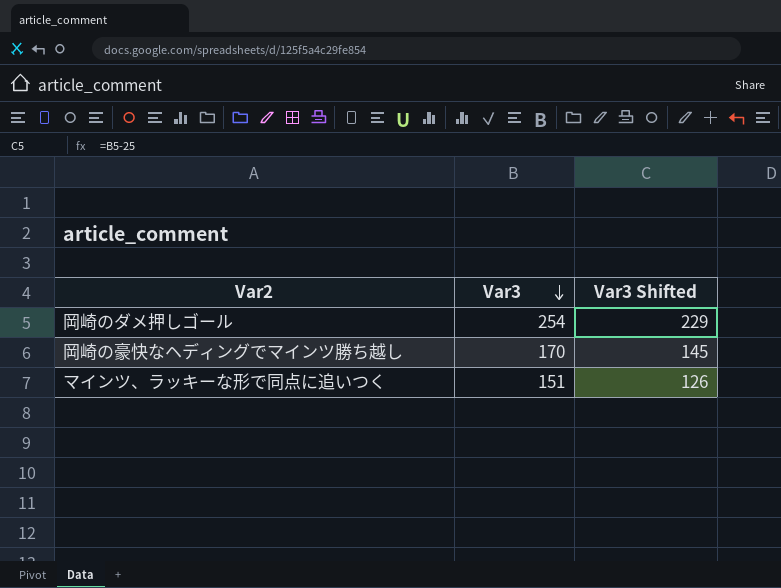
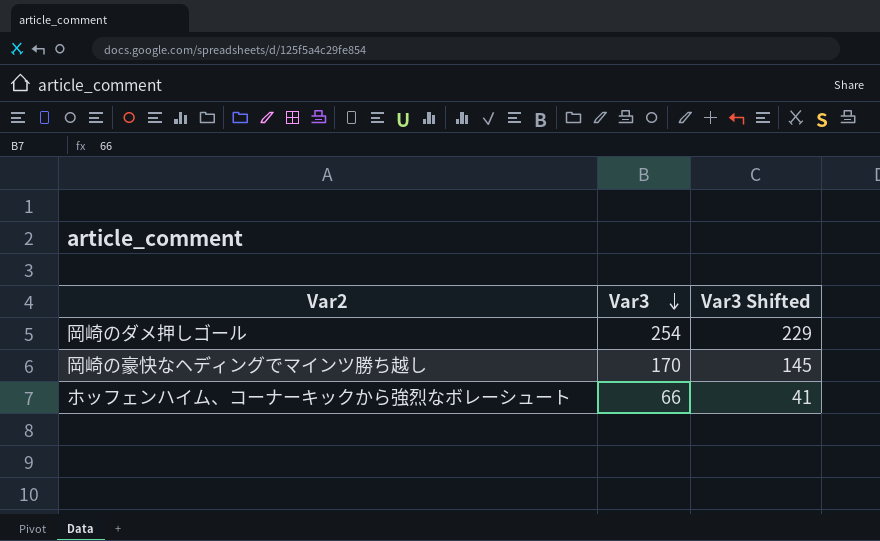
row マインツ、ラッキーな形で同点に追いつく: 151 | 126 -> none
row ホッフェンハイム、コーナーキックから強烈なボレーシュート: none -> 66 | 41

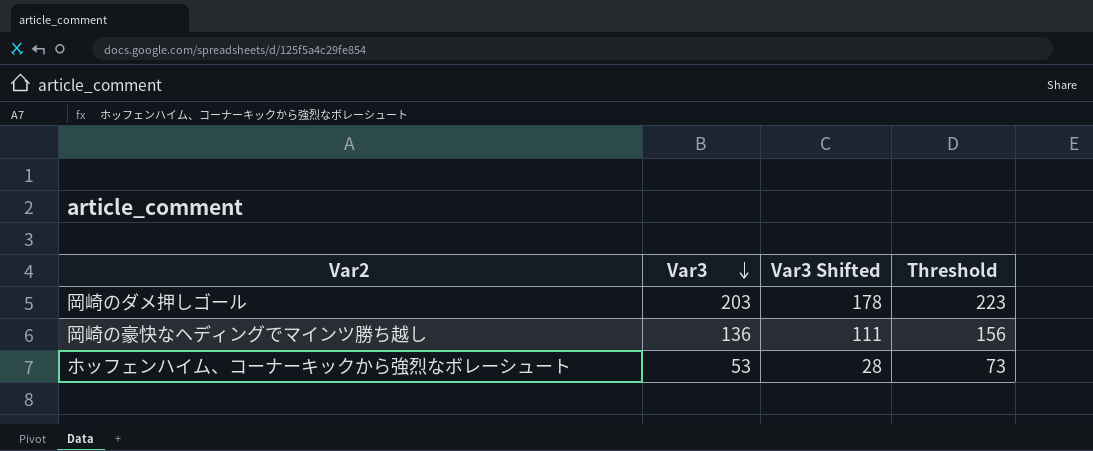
column Threshold | formula: none -> [Var3] + 20
岡崎のダメ押しゴール | Var3: 254 -> 203
岡崎のダメ押しゴール | Var3 Shifted: 229 -> 178
岡崎の豪快なヘディングでマインツ勝ち越し | Var3: 170 -> 136
岡崎の豪快なヘディングでマインツ勝ち越し | Var3 Shifted: 145 -> 111
ホッフェンハイム、コーナーキックから強烈なボレーシュート | Var3: 66 -> 53
ホッフェンハイム、コーナーキックから強烈なボレーシュート | Var3 Shifted: 41 -> 28

